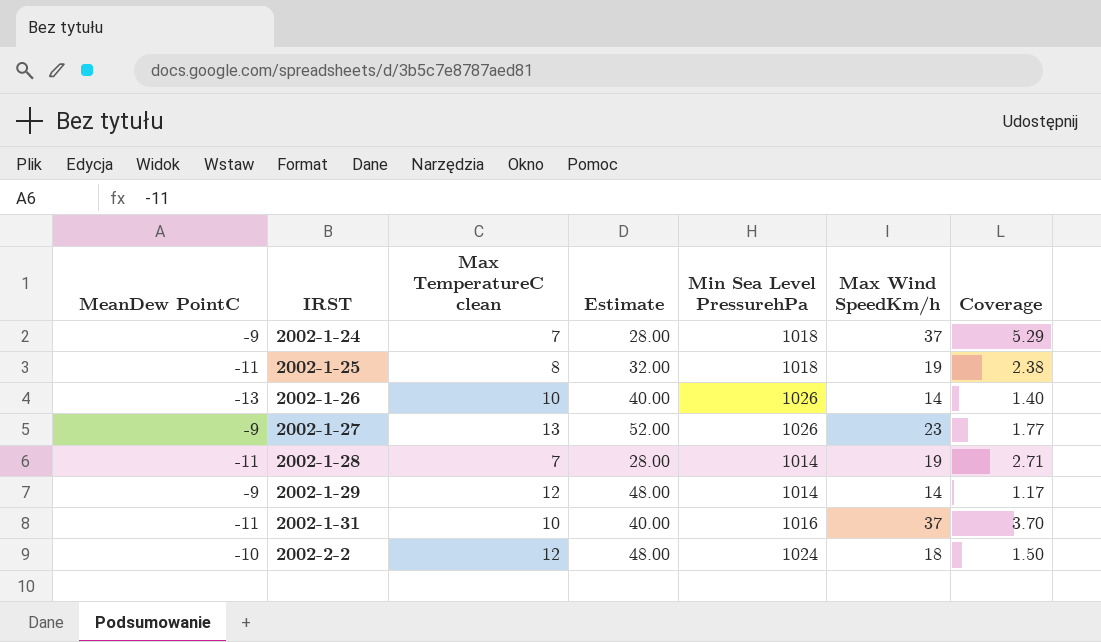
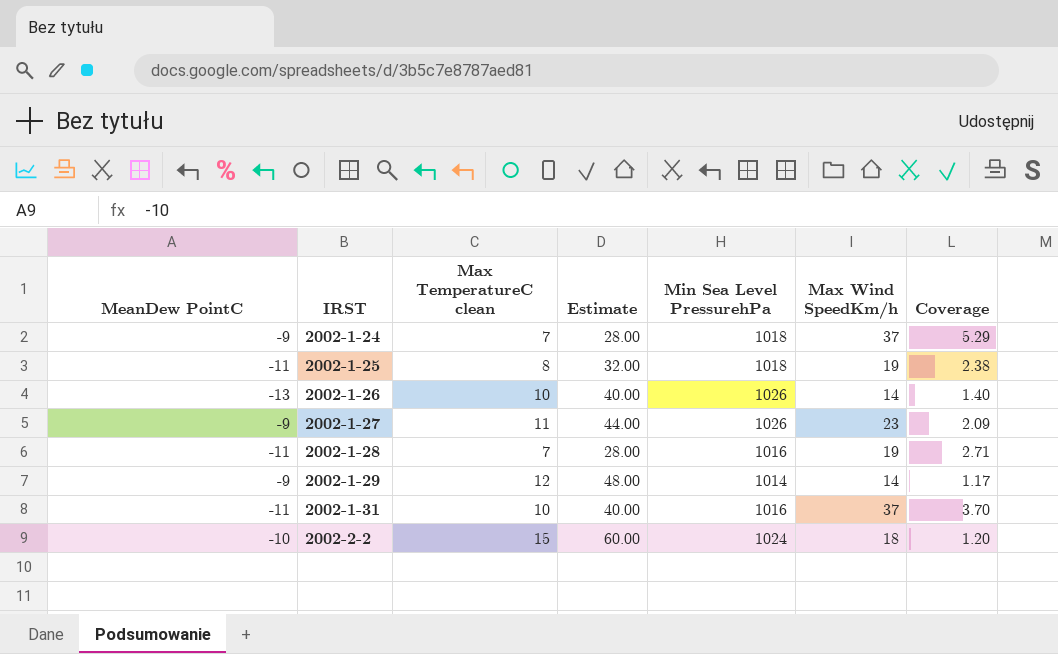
2002-1-27 | Max TemperatureC clean: 13 -> 11
2002-1-27 | Estimate: 52.00 -> 44.00
2002-1-27 | Coverage: 1.77 -> 2.09
2002-1-28 | Min Sea Level PressurehPa: 1014 -> 1016
2002-2-2 | Max TemperatureC clean: 12 -> 15
2002-2-2 | Estimate: 48.00 -> 60.00
2002-2-2 | Coverage: 1.50 -> 1.20

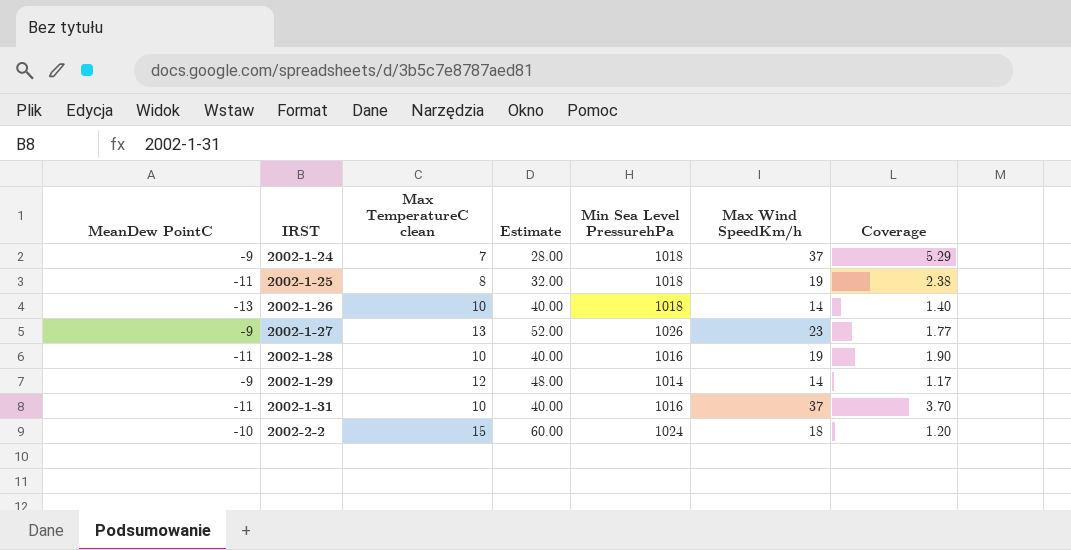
2002-1-26 | Min Sea Level PressurehPa: 1026 -> 1018
2002-1-27 | Max TemperatureC clean: 11 -> 13
2002-1-27 | Estimate: 44.00 -> 52.00
2002-1-27 | Coverage: 2.09 -> 1.77
2002-1-28 | Max TemperatureC clean: 7 -> 10
2002-1-28 | Estimate: 28.00 -> 40.00
2002-1-28 | Coverage: 2.71 -> 1.90

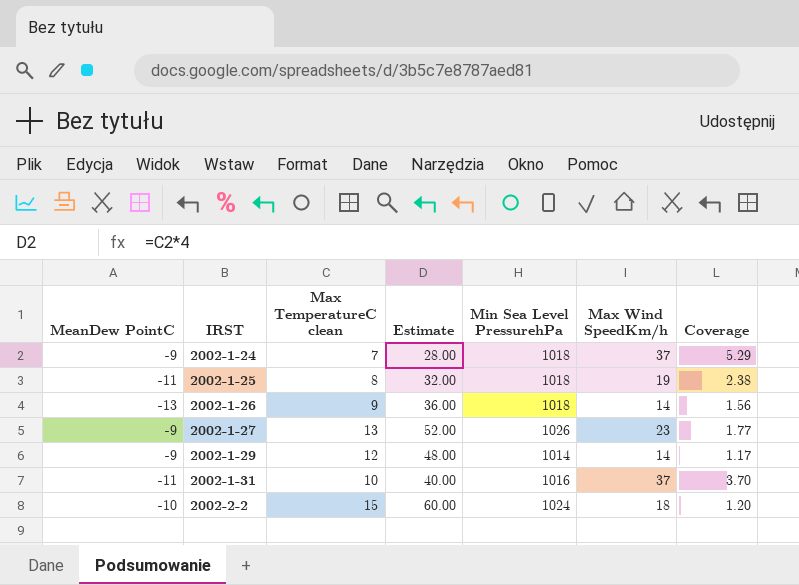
row 2002-1-28: -11 | 10 | 40.00 | 1016 | 19 | 1.90 -> none
2002-1-26 | Max TemperatureC clean: 10 -> 9
2002-1-26 | Estimate: 40.00 -> 36.00
2002-1-26 | Coverage: 1.40 -> 1.56

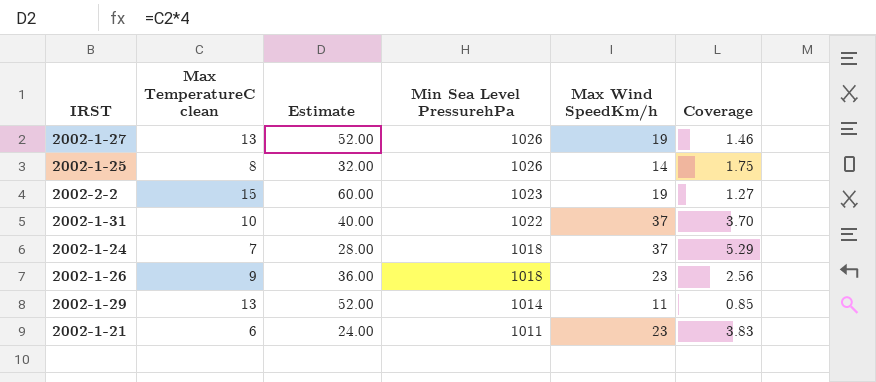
row order: IRST ascending -> Min Sea Level PressurehPa descending
column MeanDew PointC | position: 1 -> none
2002-1-27 | Max Wind SpeedKm/h: 23 -> 19
2002-1-27 | Coverage: 1.77 -> 1.46
2002-1-25 | Min Sea Level PressurehPa: 1018 -> 1026
2002-1-25 | Max Wind SpeedKm/h: 19 -> 14
2002-1-25 | Coverage: 2.38 -> 1.75
2002-2-2 | Min Sea Level PressurehPa: 1024 -> 1023
2002-2-2 | Max Wind SpeedKm/h: 18 -> 19
2002-2-2 | Coverage: 1.20 -> 1.27
2002-1-31 | Min Sea Level PressurehPa: 1016 -> 1022
2002-1-26 | Max Wind SpeedKm/h: 14 -> 23
2002-1-26 | Coverage: 1.56 -> 2.56
2002-1-29 | Max TemperatureC clean: 12 -> 13
2002-1-29 | Estimate: 48.00 -> 52.00
2002-1-29 | Max Wind SpeedKm/h: 14 -> 11
2002-1-29 | Coverage: 1.17 -> 0.85
row 2002-1-21: none -> 6 | 24.00 | 1011 | 23 | 3.83

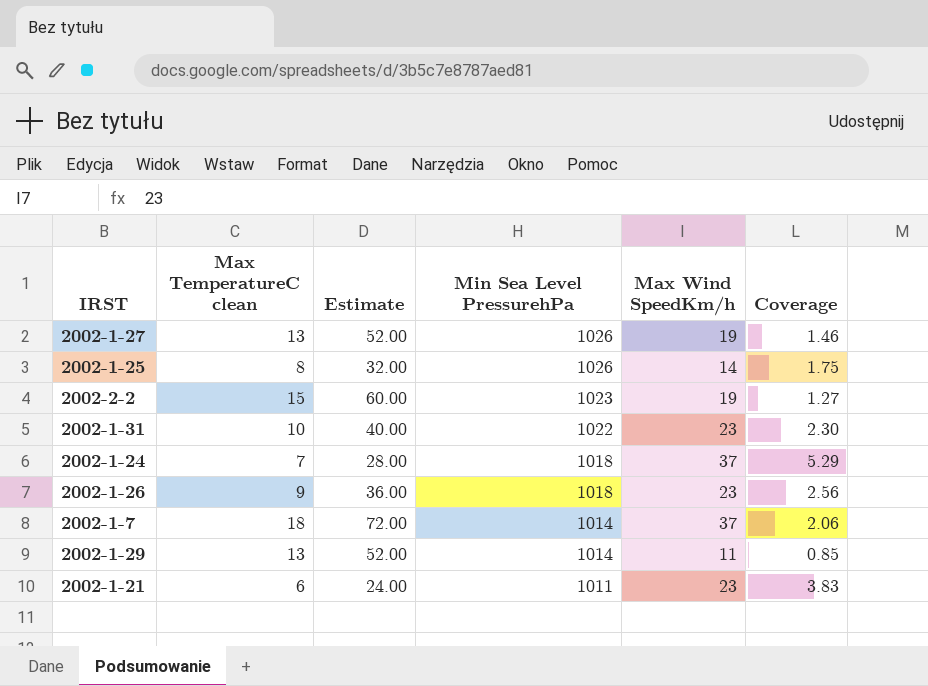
2002-1-31 | Max Wind SpeedKm/h: 37 -> 23
2002-1-31 | Coverage: 3.70 -> 2.30
row 2002-1-7: none -> 18 | 72.00 | 1014 | 37 | 2.06

